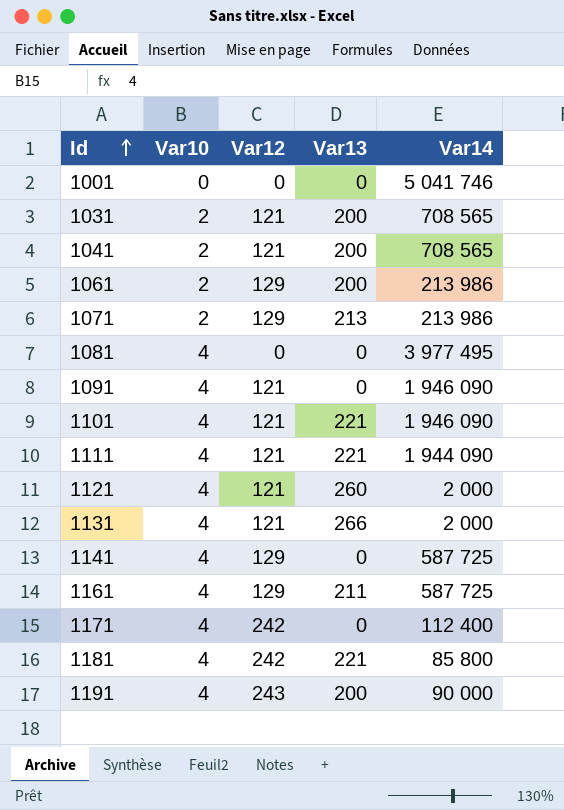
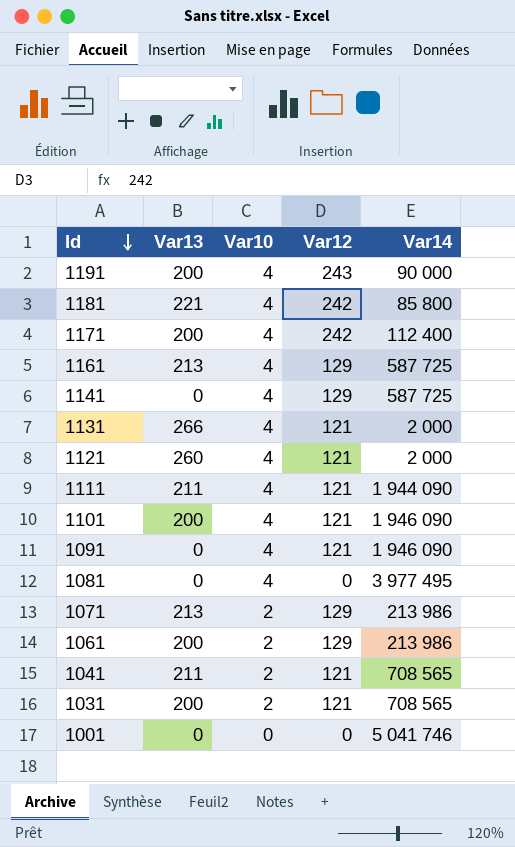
row order: Id ascending -> Id descending
column Var13 | position: 4 -> 2
1171 | Var13: 0 -> 200
1161 | Var13: 211 -> 213
1111 | Var13: 221 -> 211
1101 | Var13: 221 -> 200
1041 | Var13: 200 -> 211

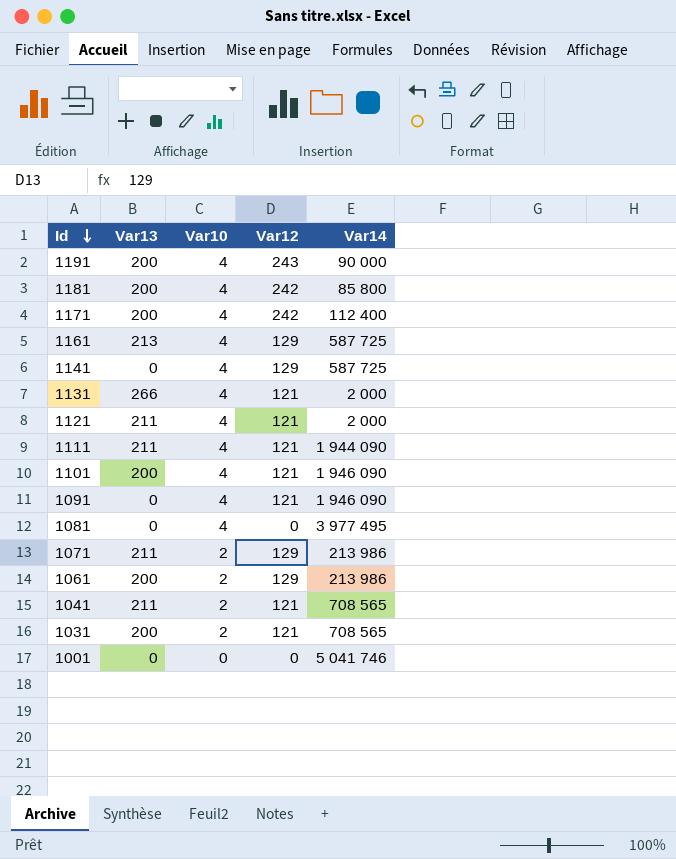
1181 | Var13: 221 -> 200
1121 | Var13: 260 -> 211
1071 | Var13: 213 -> 211

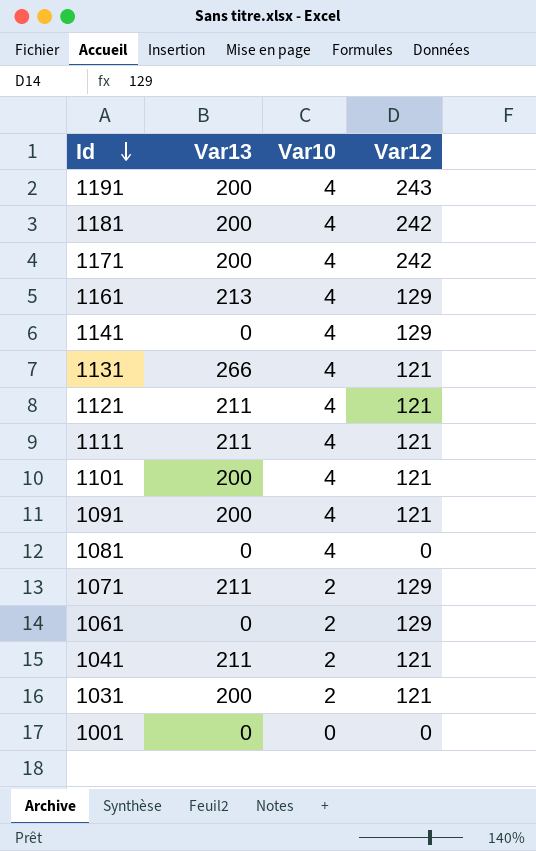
column Var14 | position: 5 -> none
1091 | Var13: 0 -> 200
1061 | Var13: 200 -> 0

